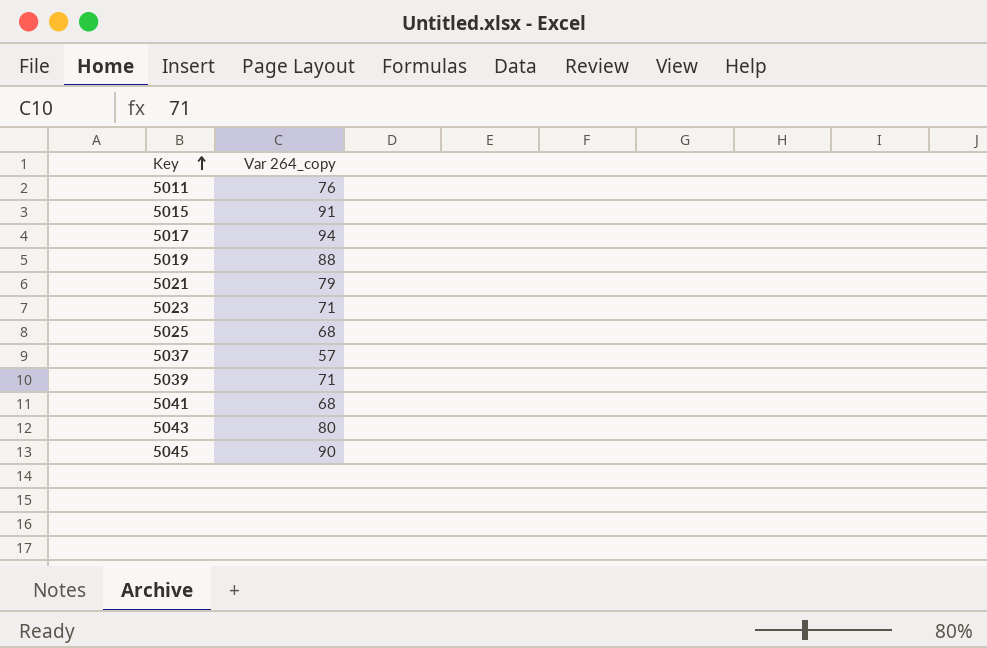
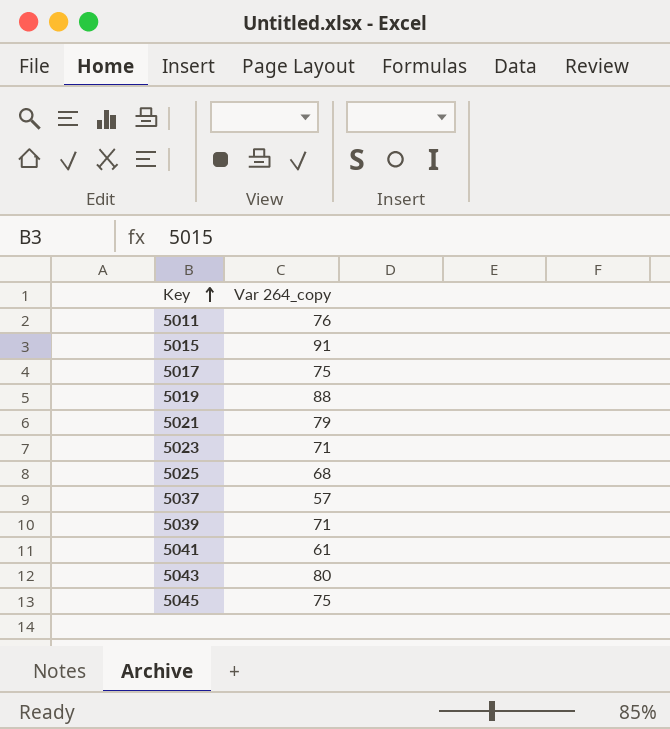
5017 | Var 264_copy: 94 -> 75
5041 | Var 264_copy: 68 -> 61
5045 | Var 264_copy: 90 -> 75

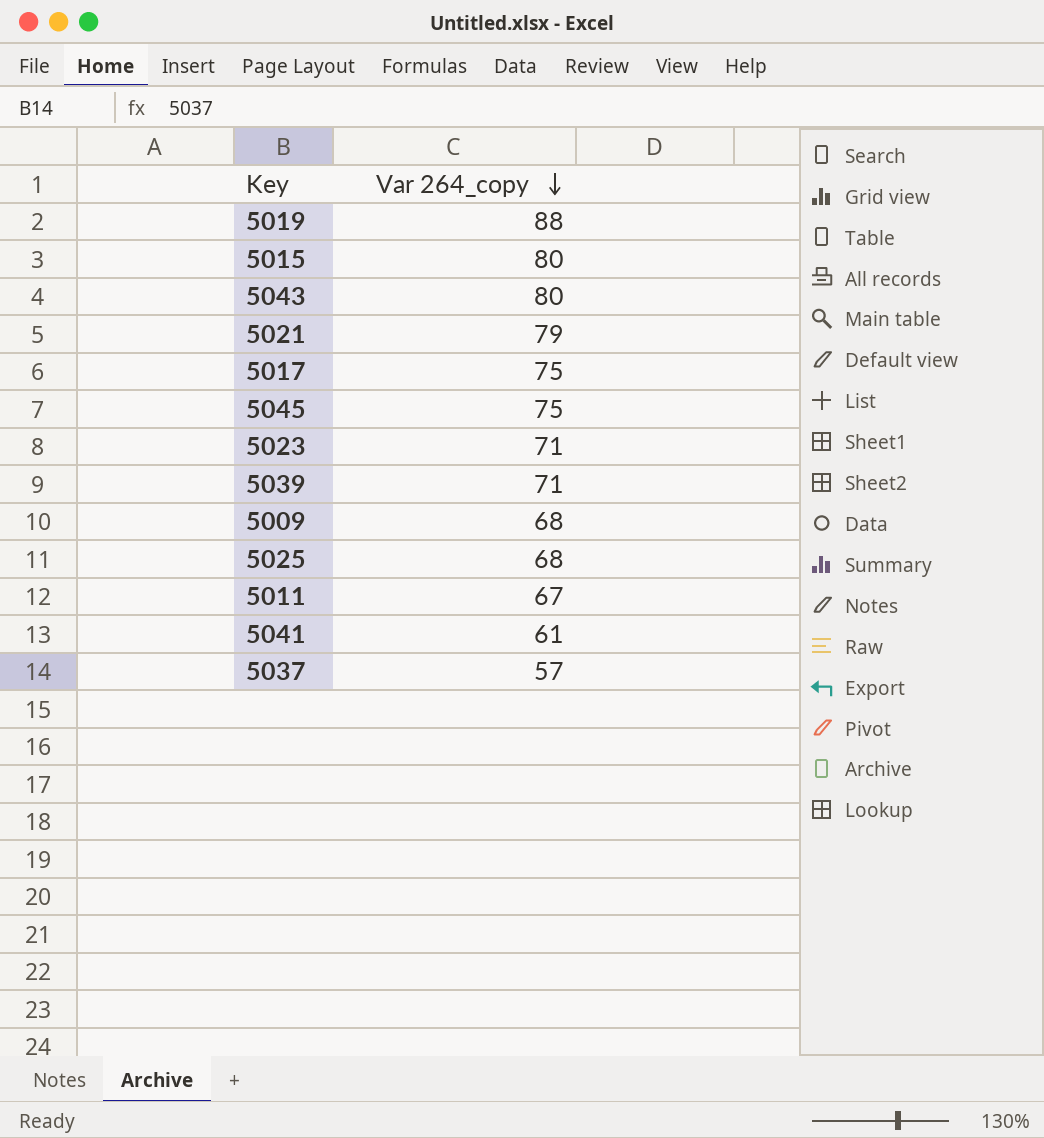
row order: Key ascending -> Var 264_copy descending
5015 | Var 264_copy: 91 -> 80
row 5009: none -> 68
5011 | Var 264_copy: 76 -> 67

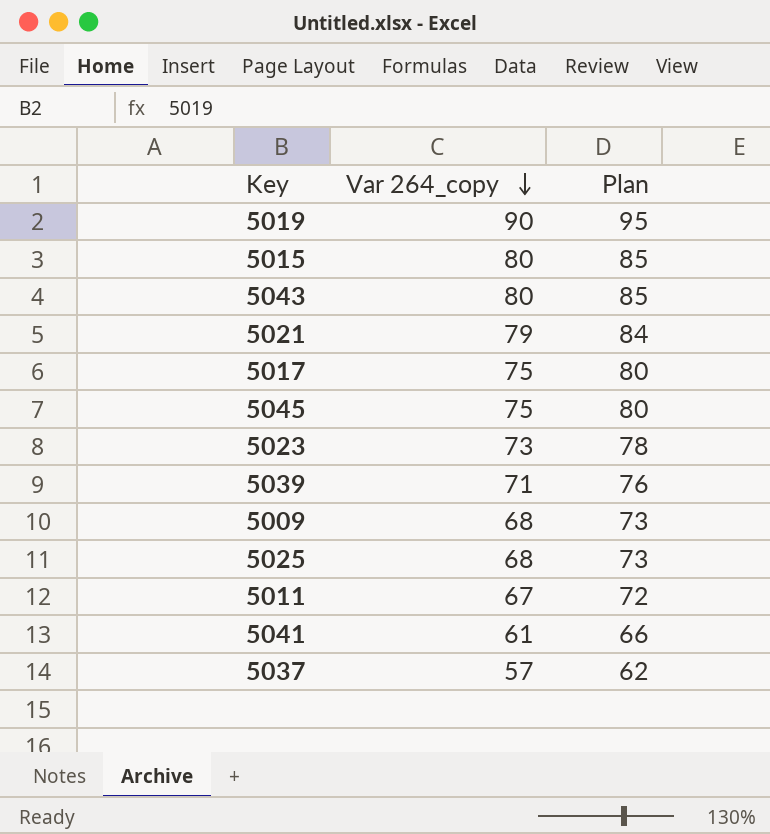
column Plan | formula: none -> [Var 264_copy] + 5
5019 | Var 264_copy: 88 -> 90
5023 | Var 264_copy: 71 -> 73

